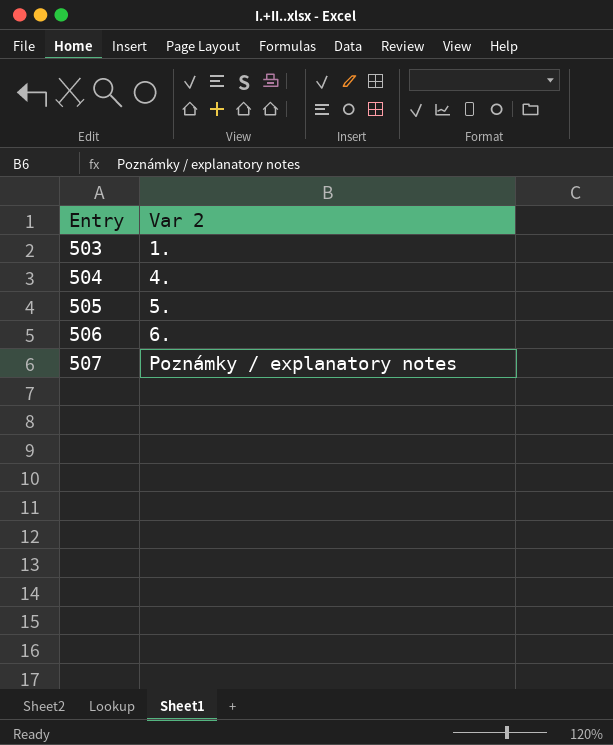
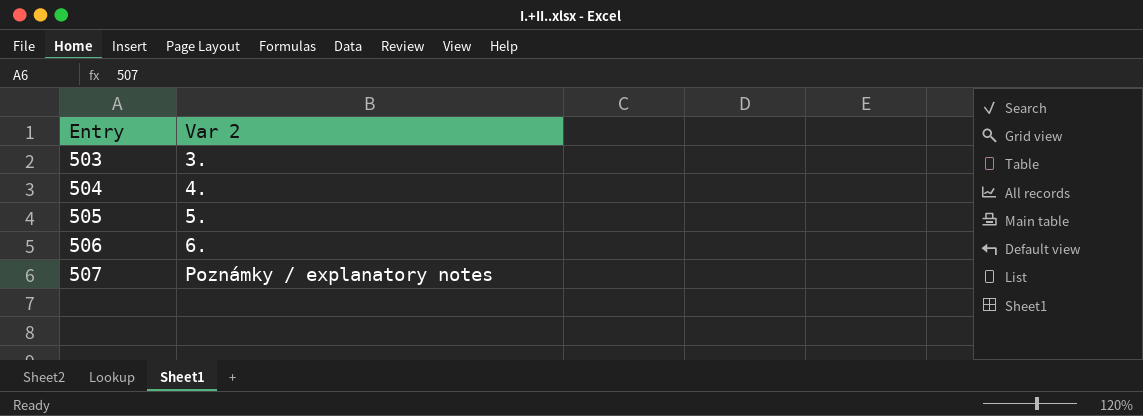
503 | Var 2: 1. -> 3.

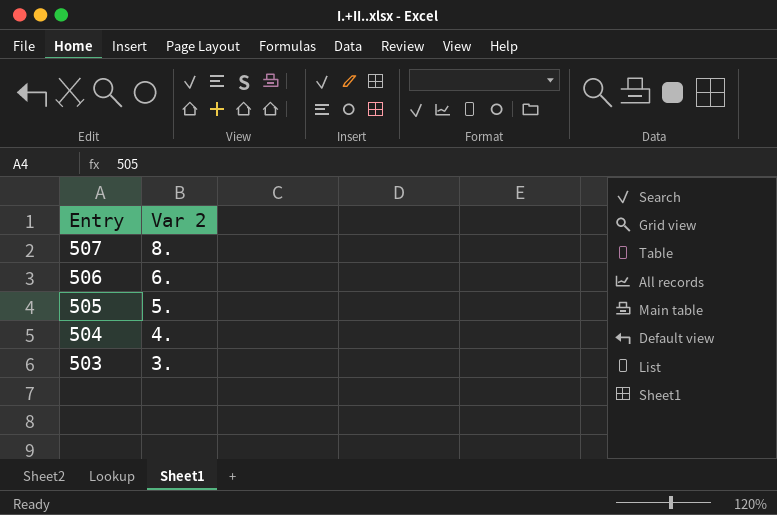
row order: Entry ascending -> Entry descending
507 | Var 2: Poznámky / explanatory notes -> 8.

